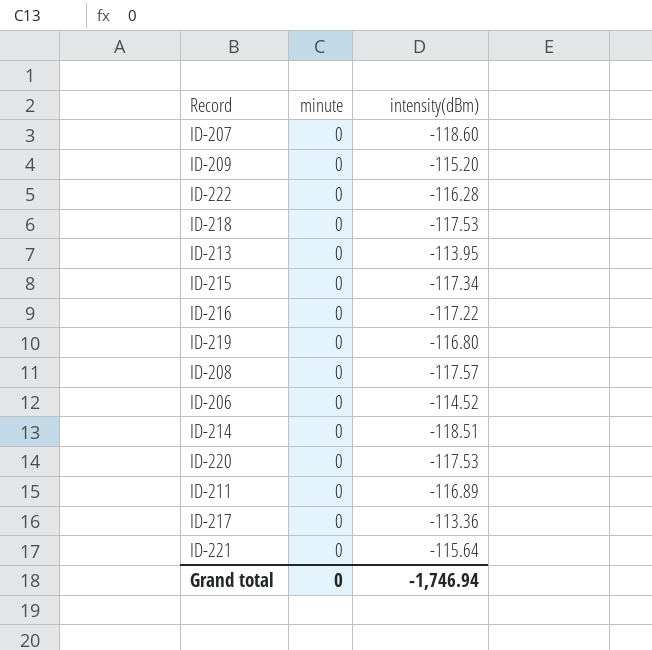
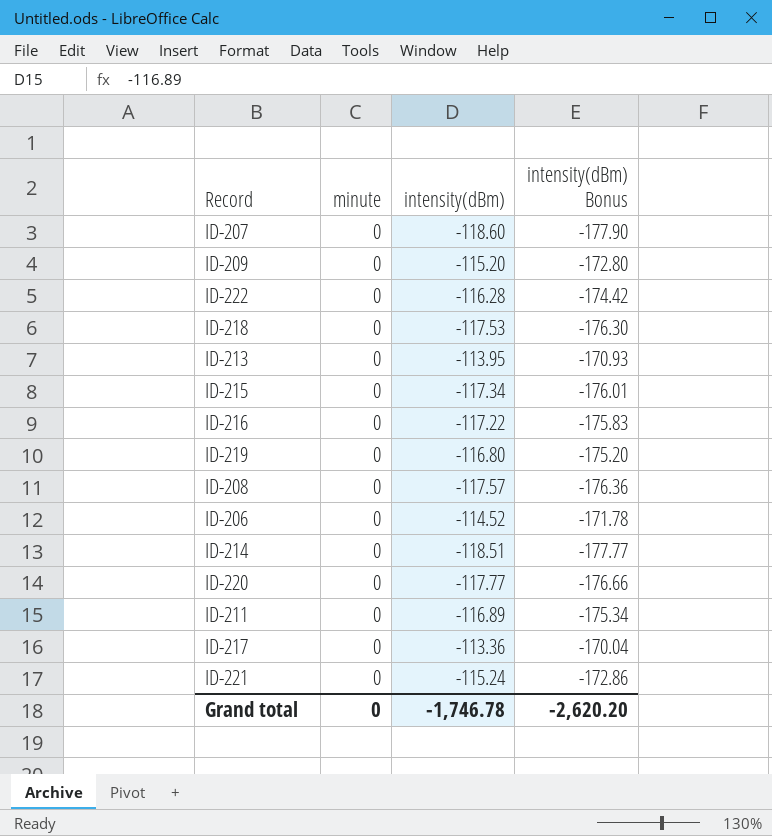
column intensity(dBm) Bonus | formula: none -> [intensity(dBm)] * 1.5
ID-220 | intensity(dBm): -117.53 -> -117.77
ID-221 | intensity(dBm): -115.64 -> -115.24
Grand total | intensity(dBm): -1,746.94 -> -1,746.78

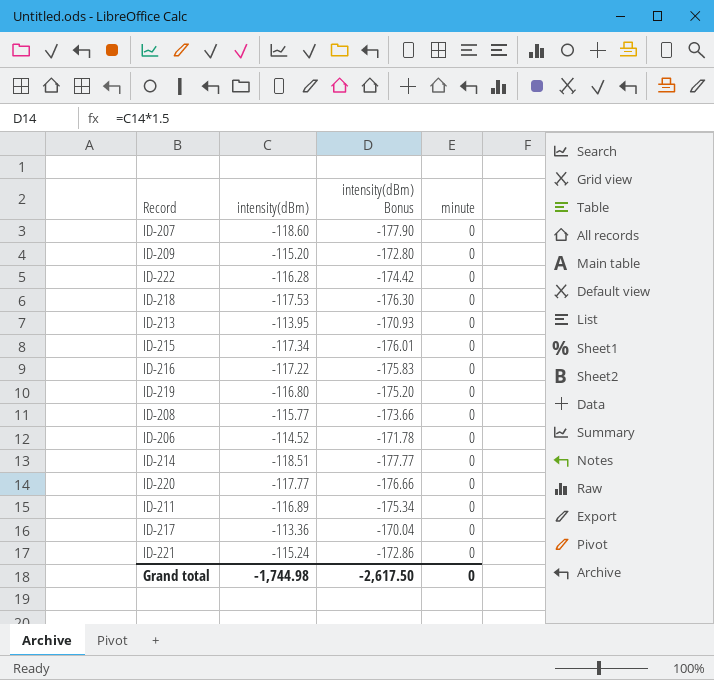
column minute | position: 2 -> 4
ID-208 | intensity(dBm): -117.57 -> -115.77
ID-208 | intensity(dBm) Bonus: -176.36 -> -173.66
Grand total | intensity(dBm): -1,746.78 -> -1,744.98
Grand total | intensity(dBm) Bonus: -2,620.20 -> -2,617.50

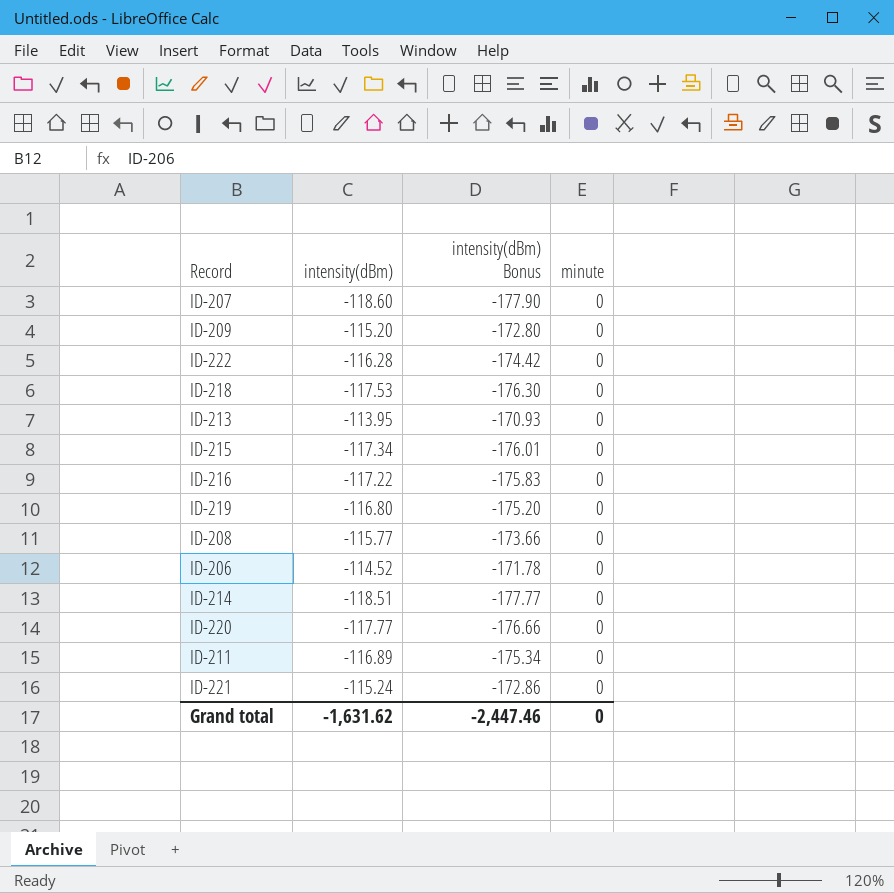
row ID-217: -113.36 | -170.04 | 0 -> none
Grand total | intensity(dBm): -1,744.98 -> -1,631.62
Grand total | intensity(dBm) Bonus: -2,617.50 -> -2,447.46

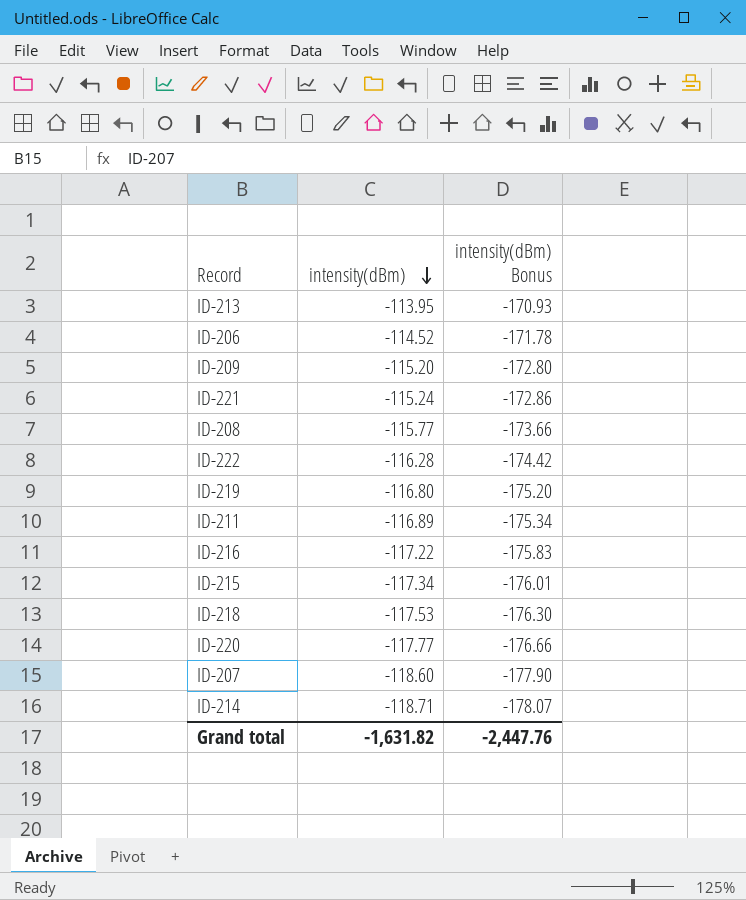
row order: none -> intensity(dBm) descending
column minute | position: 4 -> none
ID-214 | intensity(dBm): -118.51 -> -118.71
ID-214 | intensity(dBm) Bonus: -177.77 -> -178.07
Grand total | intensity(dBm): -1,631.62 -> -1,631.82
Grand total | intensity(dBm) Bonus: -2,447.46 -> -2,447.76

